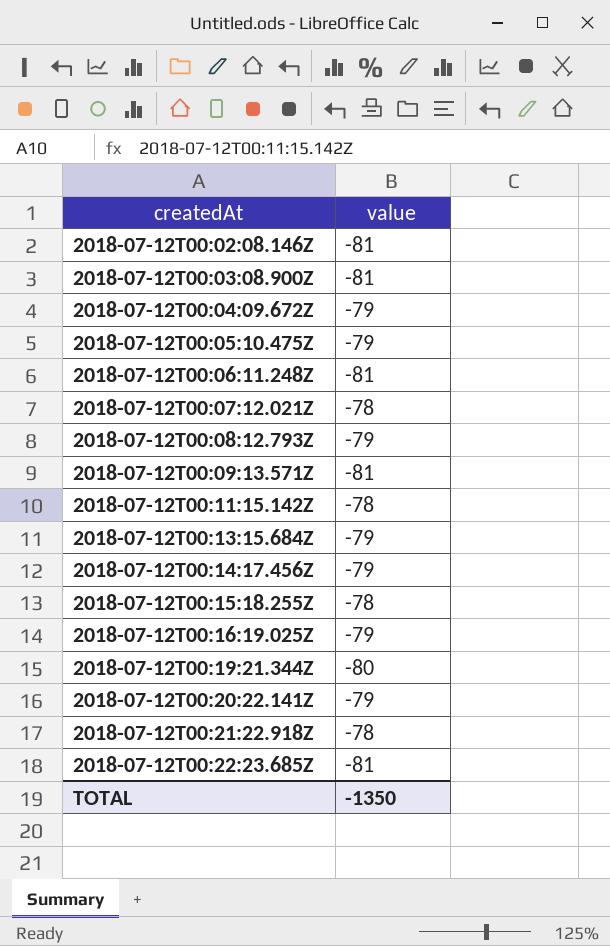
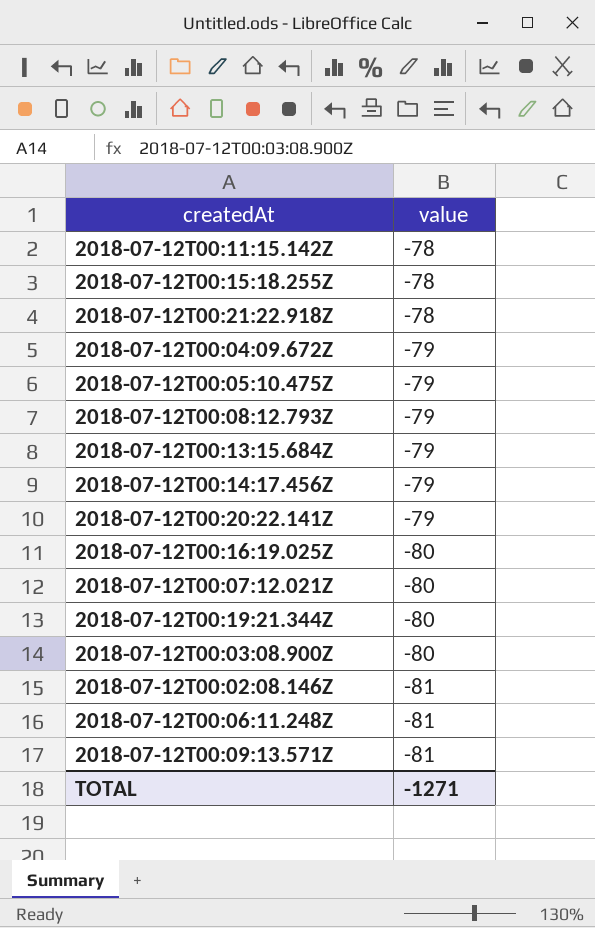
row order: createdAt ascending -> value descending
row 2018-07-12T00:22:23.685Z: -81 -> none
2018-07-12T00:16:19.025Z | value: -79 -> -80
2018-07-12T00:07:12.021Z | value: -78 -> -80
2018-07-12T00:03:08.900Z | value: -81 -> -80
TOTAL | value: -1350 -> -1271

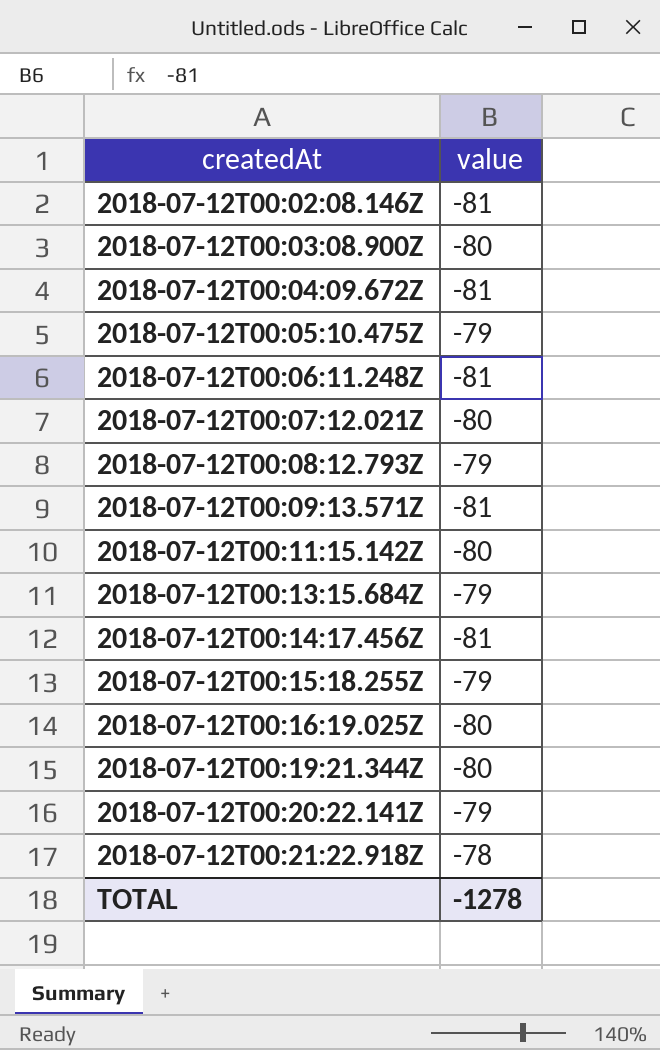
row order: value descending -> createdAt ascending
2018-07-12T00:04:09.672Z | value: -79 -> -81
2018-07-12T00:11:15.142Z | value: -78 -> -80
2018-07-12T00:14:17.456Z | value: -79 -> -81
2018-07-12T00:15:18.255Z | value: -78 -> -79
TOTAL | value: -1271 -> -1278

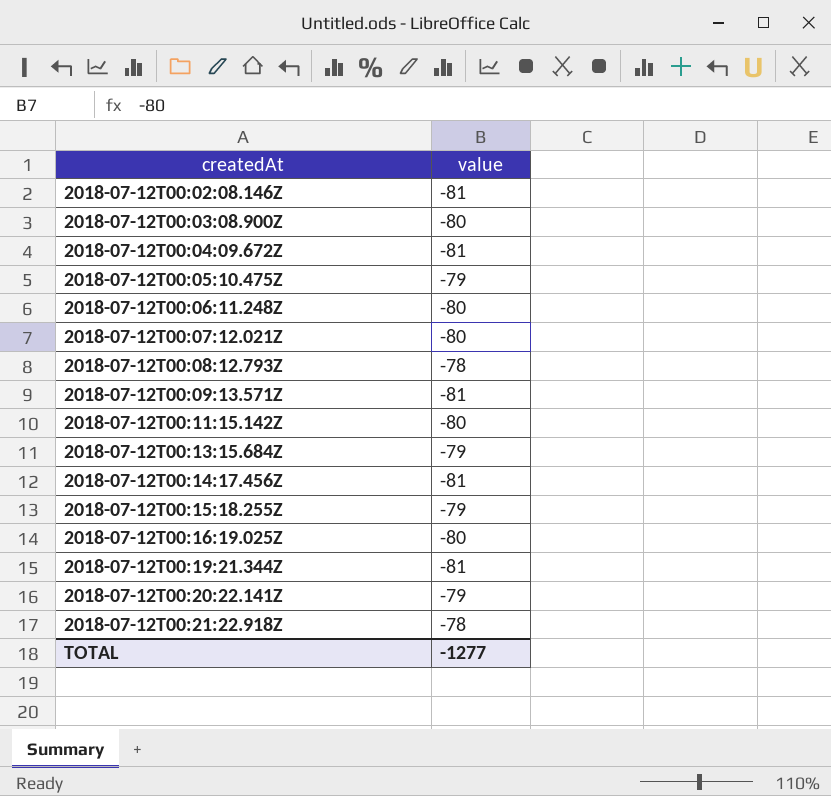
2018-07-12T00:06:11.248Z | value: -81 -> -80
2018-07-12T00:08:12.793Z | value: -79 -> -78
2018-07-12T00:19:21.344Z | value: -80 -> -81
TOTAL | value: -1278 -> -1277

